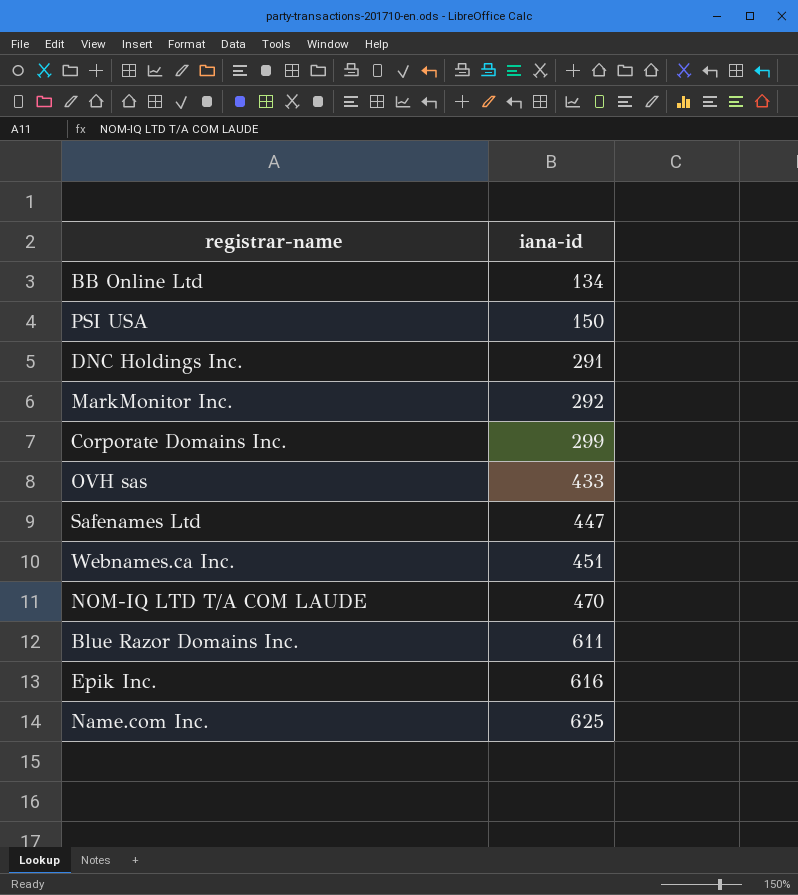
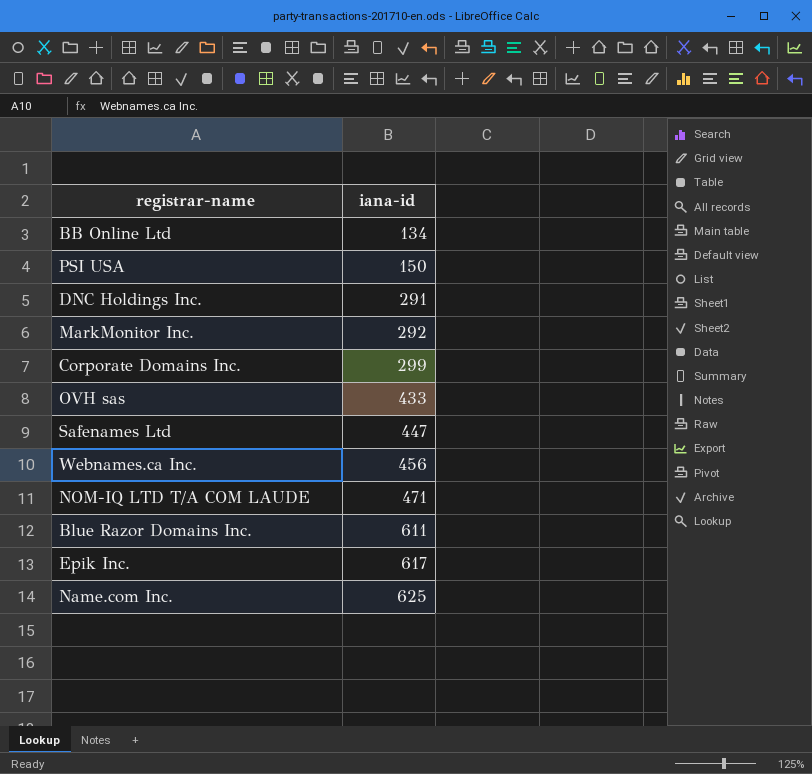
Webnames.ca Inc. | iana-id: 451 -> 456
NOM-IQ LTD T/A COM LAUDE | iana-id: 470 -> 471
Epik Inc. | iana-id: 616 -> 617

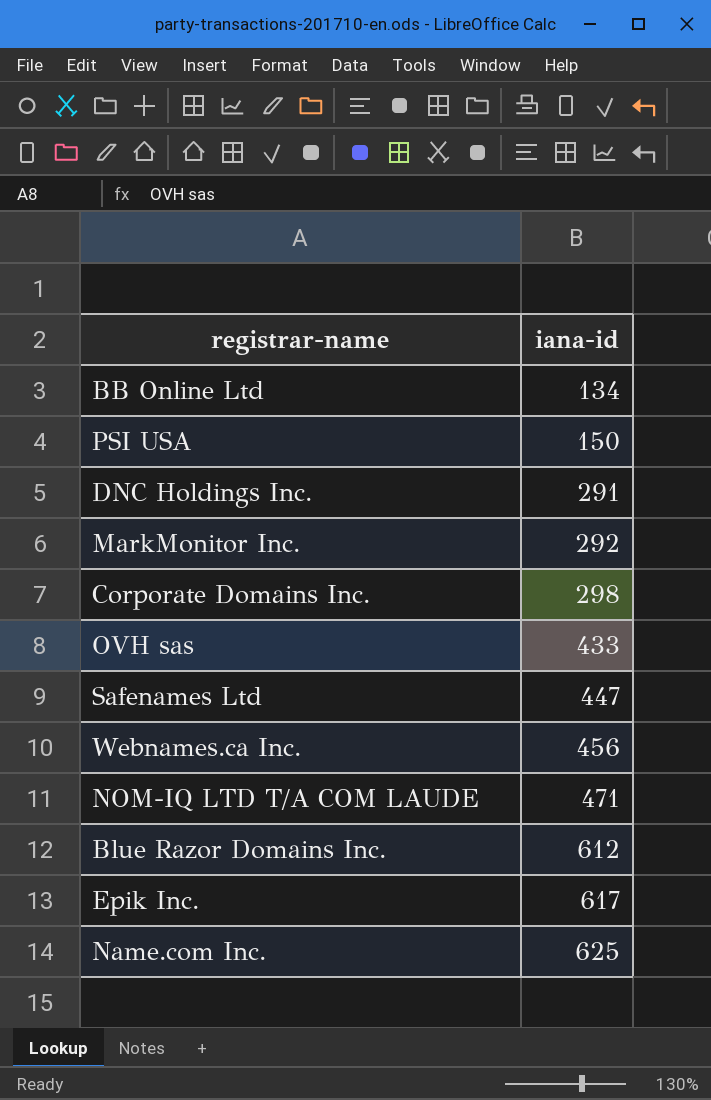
Corporate Domains Inc. | iana-id: 299 -> 298
Blue Razor Domains Inc. | iana-id: 611 -> 612

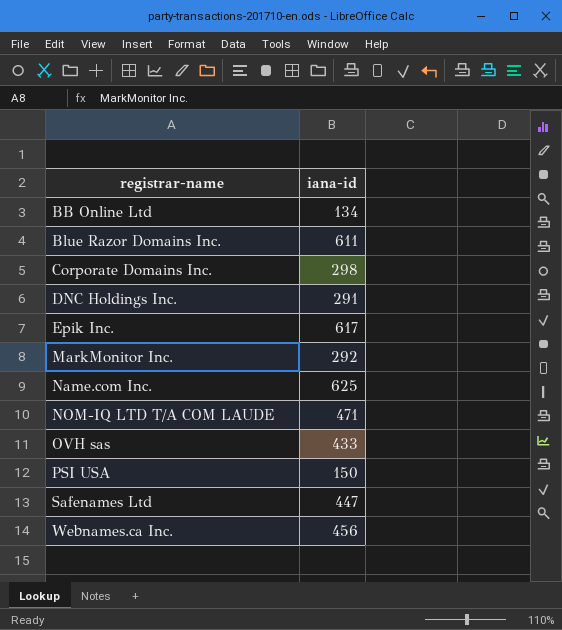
row order: iana-id ascending -> registrar-name ascending
Blue Razor Domains Inc. | iana-id: 612 -> 611

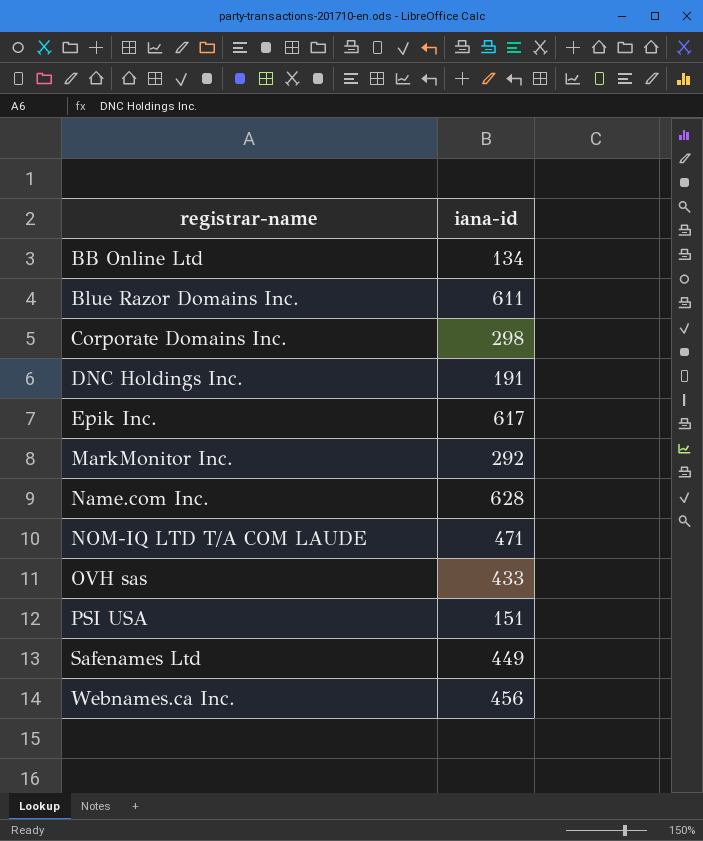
DNC Holdings Inc. | iana-id: 291 -> 191
Name.com Inc. | iana-id: 625 -> 628
PSI USA | iana-id: 150 -> 151
Safenames Ltd | iana-id: 447 -> 449

